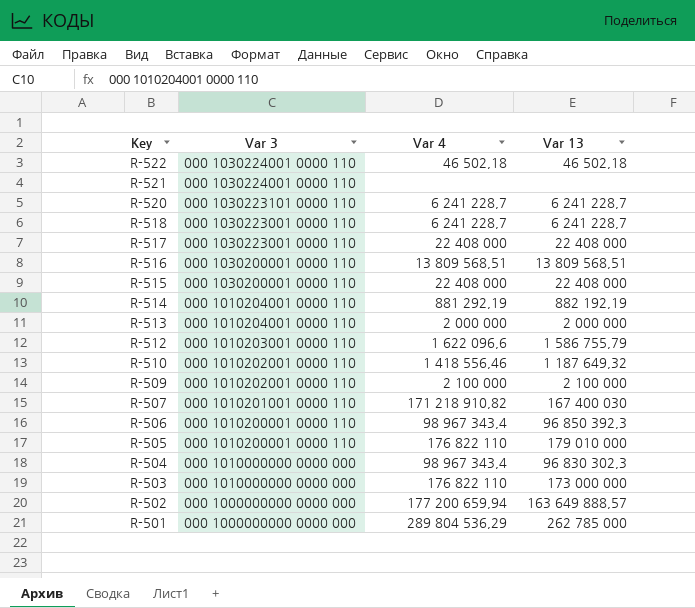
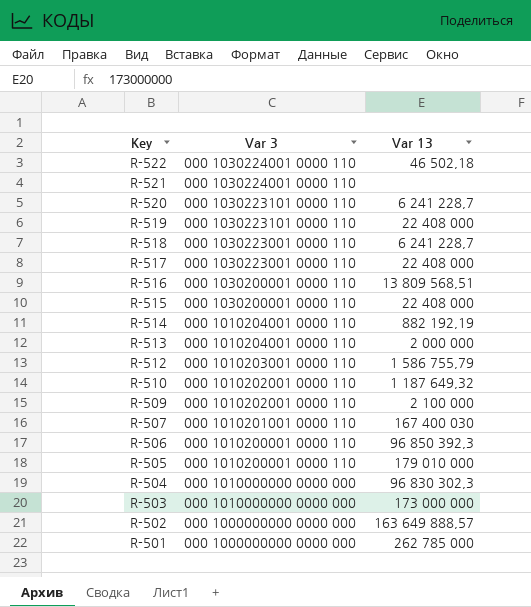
column Var 4 | position: 3 -> none
row R-519: none -> 000 1030223101 0000 110 | 22 408 000

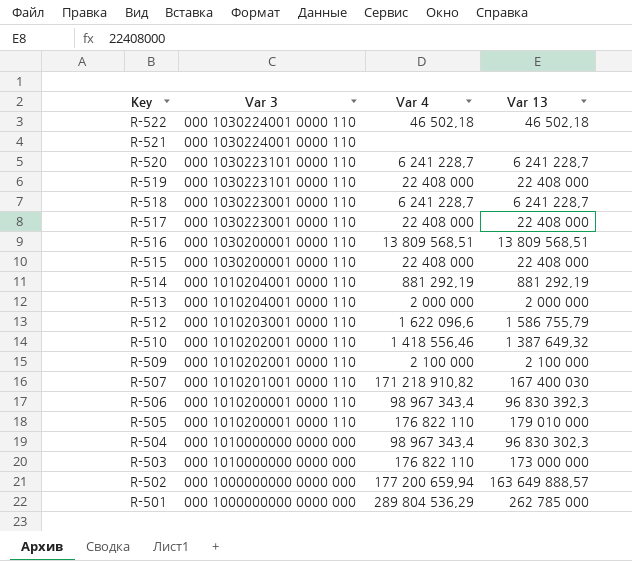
column Var 4 | position: none -> 3
R-514 | Var 13: 882 192,19 -> 881 292,19
R-510 | Var 13: 1 187 649,32 -> 1 387 649,32
R-506 | Var 13: 96 850 392,3 -> 96 830 392,3

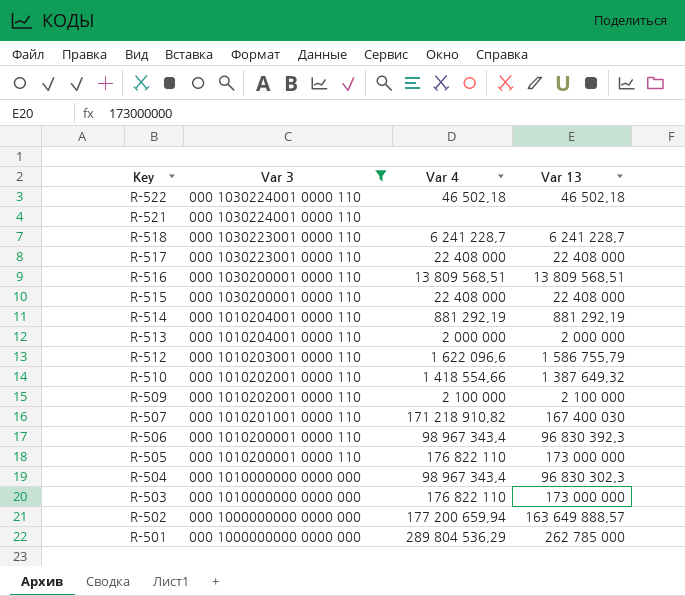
filter: none -> Var 3 != 000 1030223101 0000 110
R-510 | Var 4: 1 418 556,46 -> 1 418 554,66
R-505 | Var 13: 179 010 000 -> 173 000 000

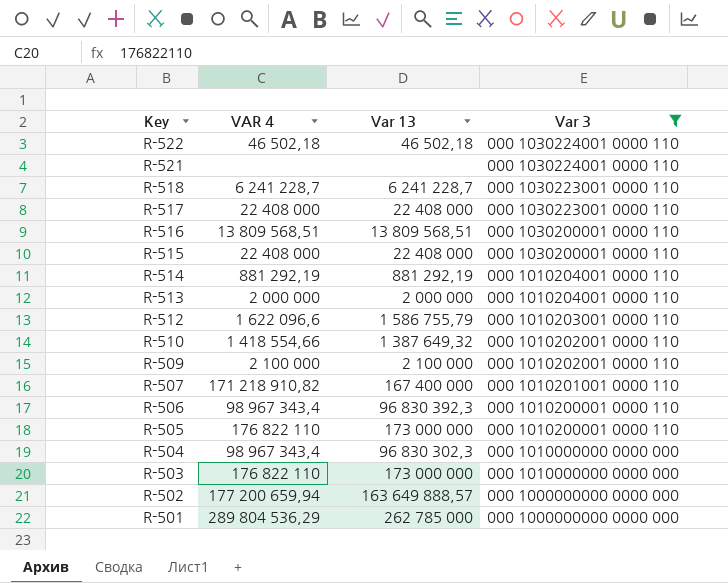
column name: Var 4 -> VAR 4
column Var 3 | position: 2 -> 4
R-507 | Var 13: 167 400 030 -> 167 400 000

